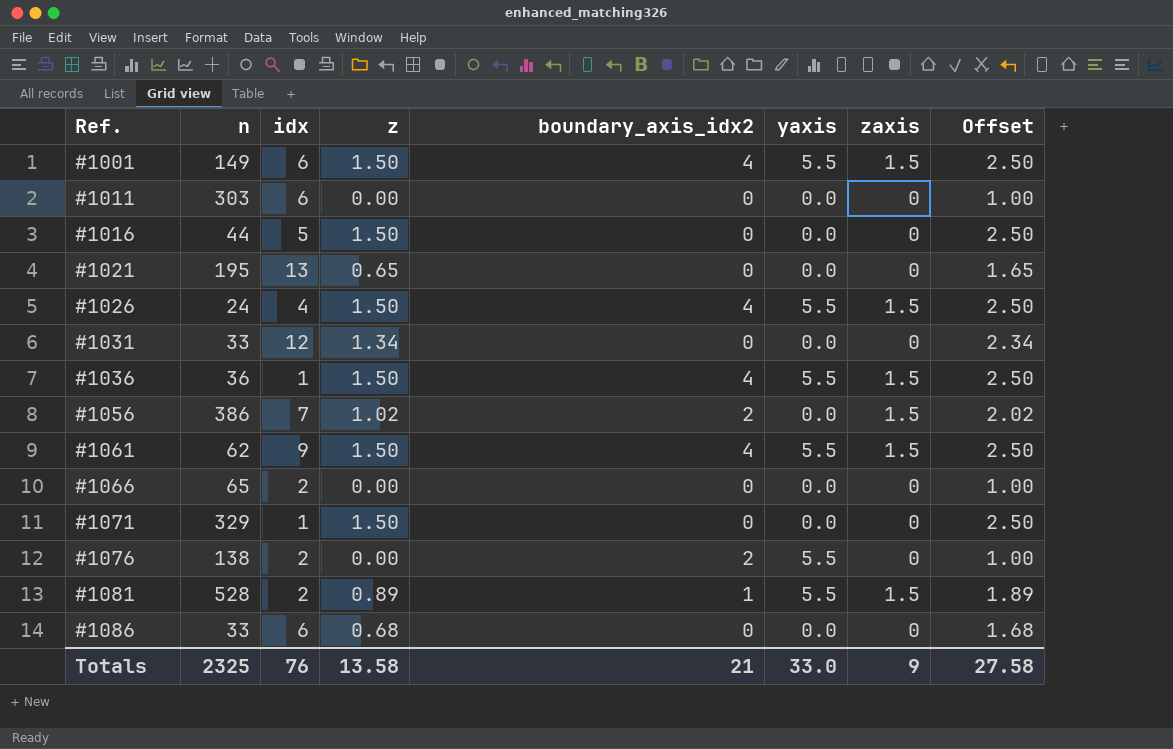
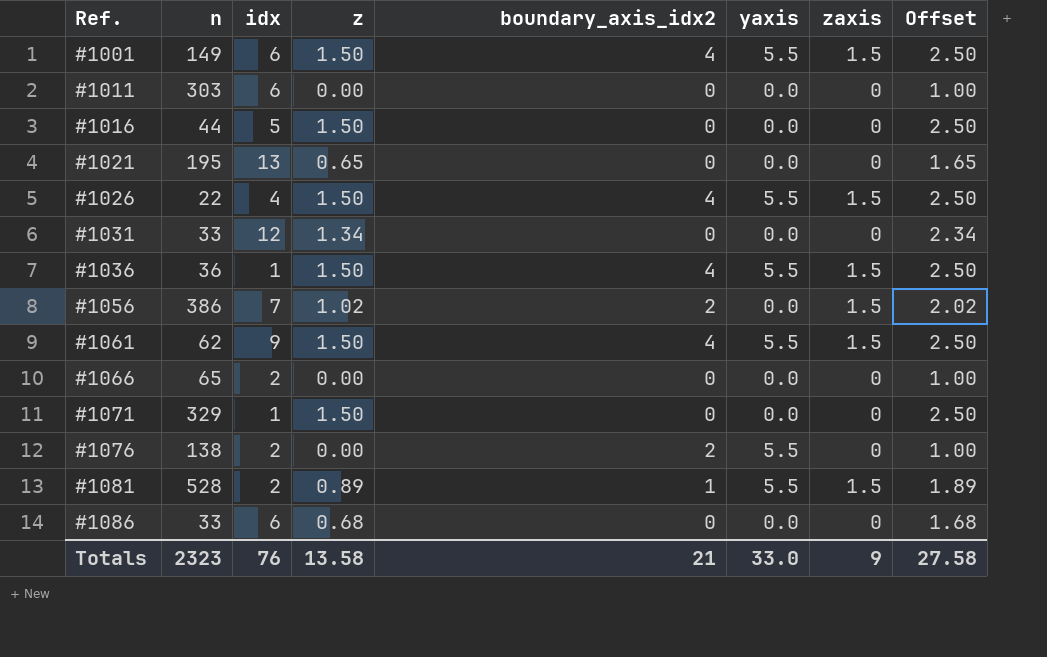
#1026 | n: 24 -> 22
Totals | n: 2325 -> 2323

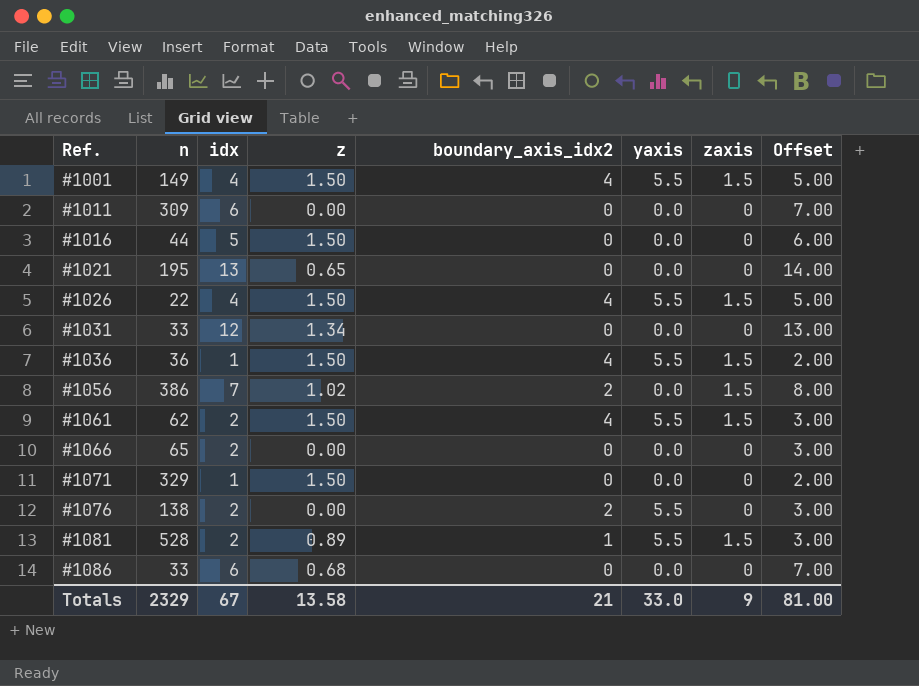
column Offset | formula: [z] + 1 -> [idx] + 1
#1001 | idx: 6 -> 4
#1011 | n: 303 -> 309
#1061 | idx: 9 -> 2
Totals | n: 2323 -> 2329
Totals | idx: 76 -> 67
Totals | Offset: 27.58 -> 81.00

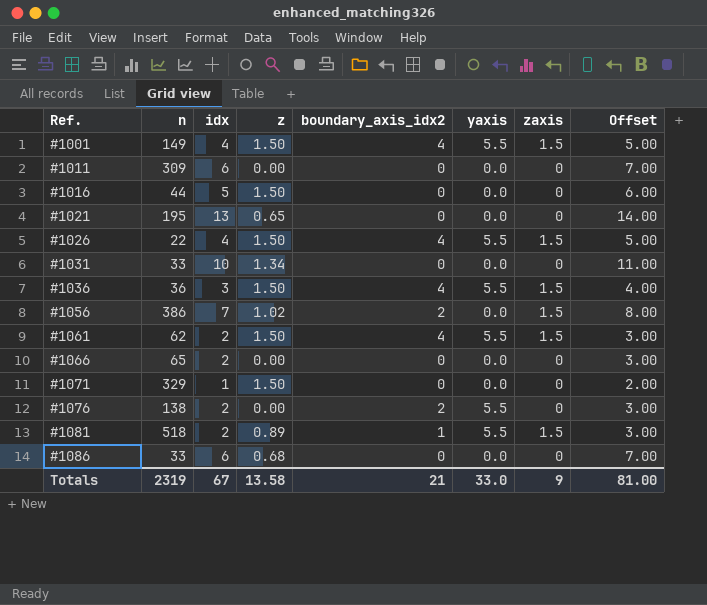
#1031 | idx: 12 -> 10
#1031 | Offset: 13.00 -> 11.00
#1036 | idx: 1 -> 3
#1036 | Offset: 2.00 -> 4.00
#1081 | n: 528 -> 518
Totals | n: 2329 -> 2319

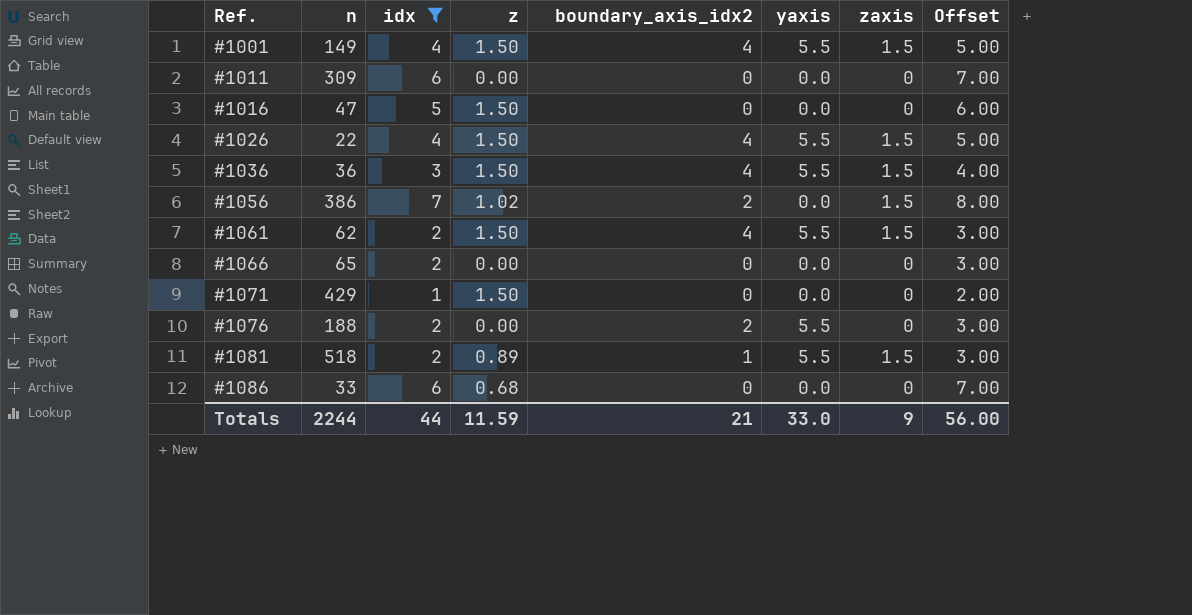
filter: none -> idx <= 7
#1016 | n: 44 -> 47
#1071 | n: 329 -> 429
#1076 | n: 138 -> 188
Totals | n: 2319 -> 2244
Totals | idx: 67 -> 44
Totals | z: 13.58 -> 11.59
Totals | Offset: 81.00 -> 56.00

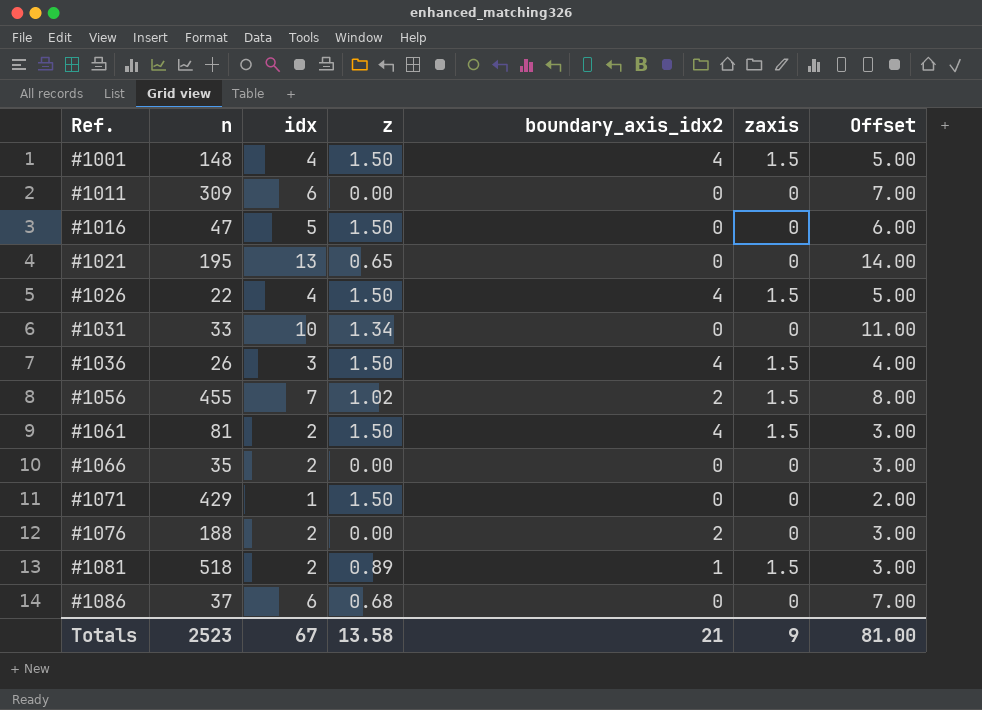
filter: idx <= 7 -> none
column yaxis | position: 6 -> none
#1001 | n: 149 -> 148
#1036 | n: 36 -> 26
#1056 | n: 386 -> 455
#1061 | n: 62 -> 81
#1066 | n: 65 -> 35
#1086 | n: 33 -> 37
Totals | n: 2244 -> 2523
Totals | idx: 44 -> 67
Totals | z: 11.59 -> 13.58
Totals | Offset: 56.00 -> 81.00

